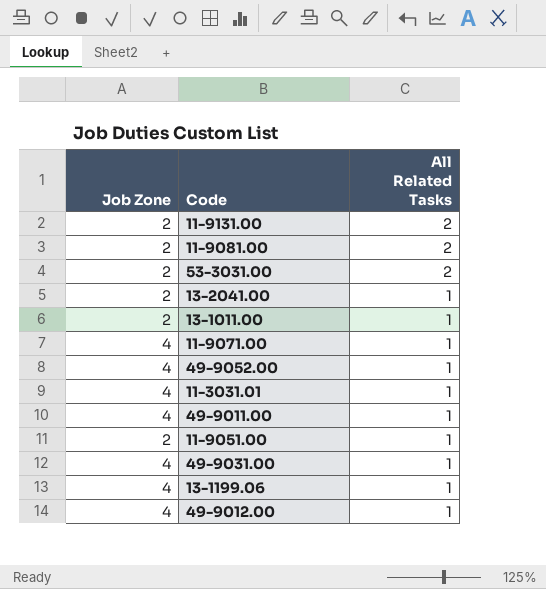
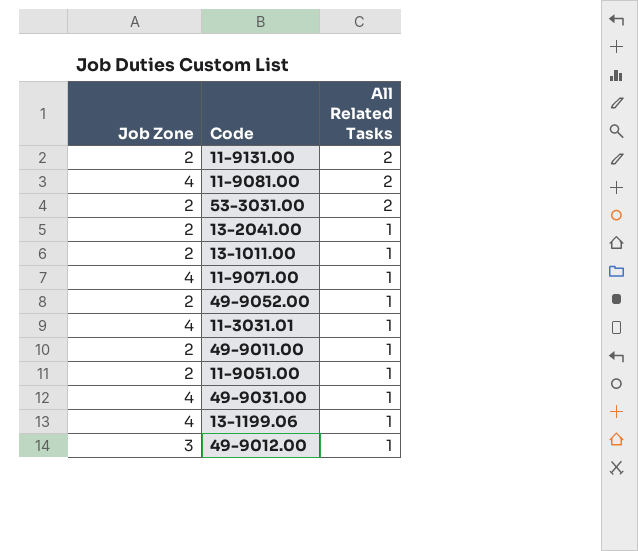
11-9081.00 | Job Zone: 2 -> 4
49-9052.00 | Job Zone: 4 -> 2
49-9011.00 | Job Zone: 4 -> 2
49-9012.00 | Job Zone: 4 -> 3

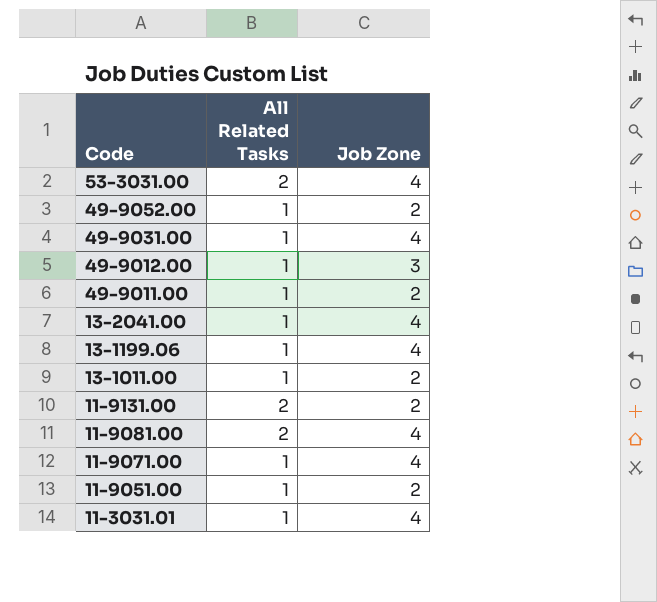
row order: All Related Tasks descending -> Code descending
column Job Zone | position: 1 -> 3
53-3031.00 | Job Zone: 2 -> 4
13-2041.00 | Job Zone: 2 -> 4

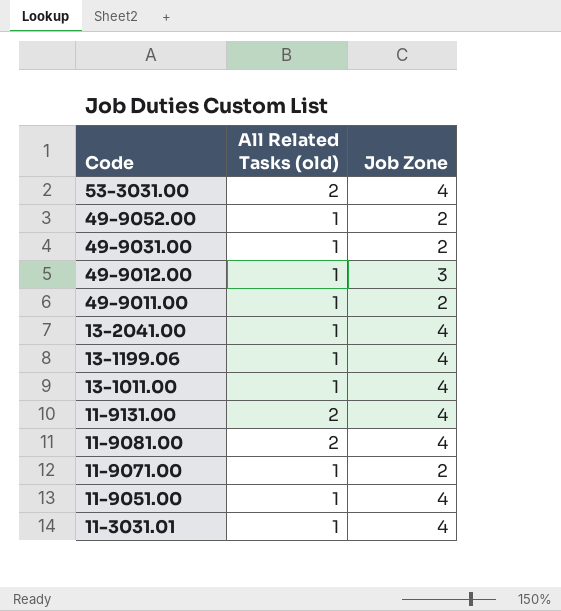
column name: All Related Tasks -> All Related Tasks (old)
49-9031.00 | Job Zone: 4 -> 2
13-1011.00 | Job Zone: 2 -> 4
11-9131.00 | Job Zone: 2 -> 4
11-9071.00 | Job Zone: 4 -> 2
11-9051.00 | Job Zone: 2 -> 4

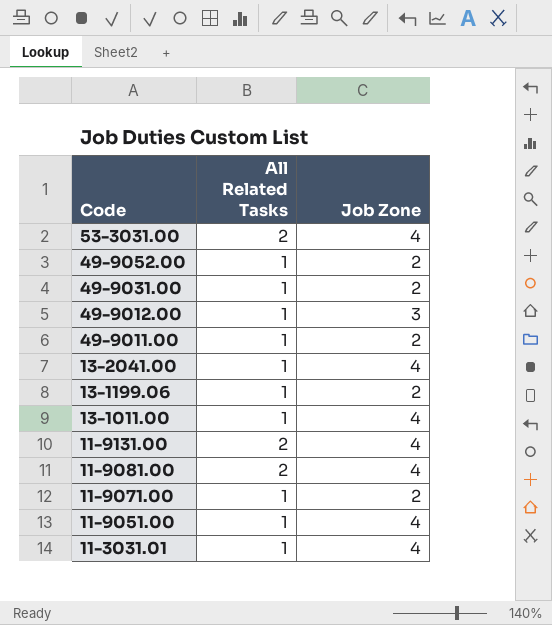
column name: All Related Tasks (old) -> All Related Tasks
13-1199.06 | Job Zone: 4 -> 2

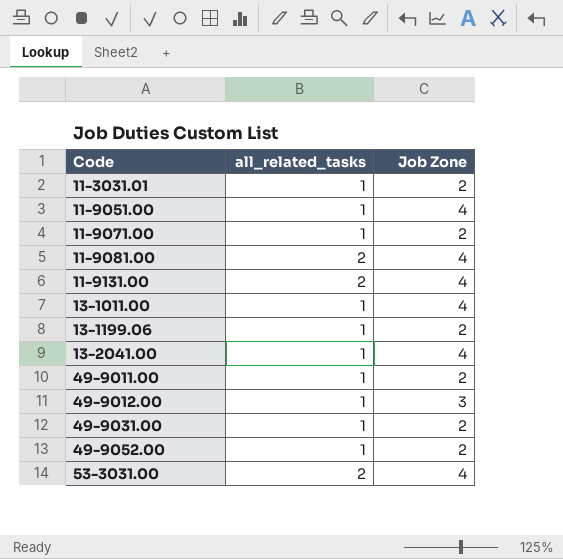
row order: Code descending -> Code ascending
column name: All Related Tasks -> all_related_tasks
11-3031.01 | Job Zone: 4 -> 2

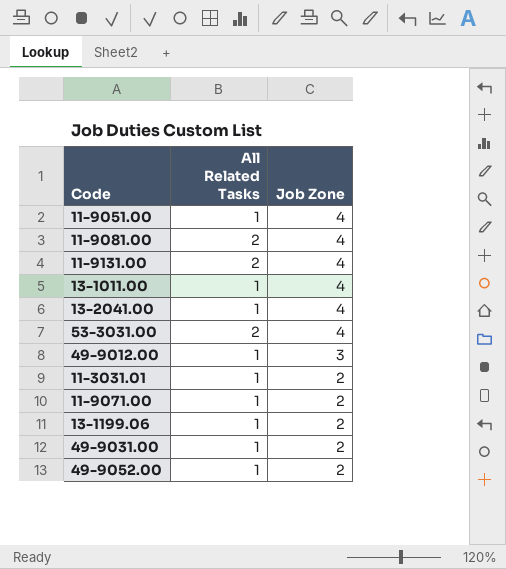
row order: Code ascending -> Job Zone descending
column name: all_related_tasks -> All Related Tasks
row 49-9011.00: 1 | 2 -> none

